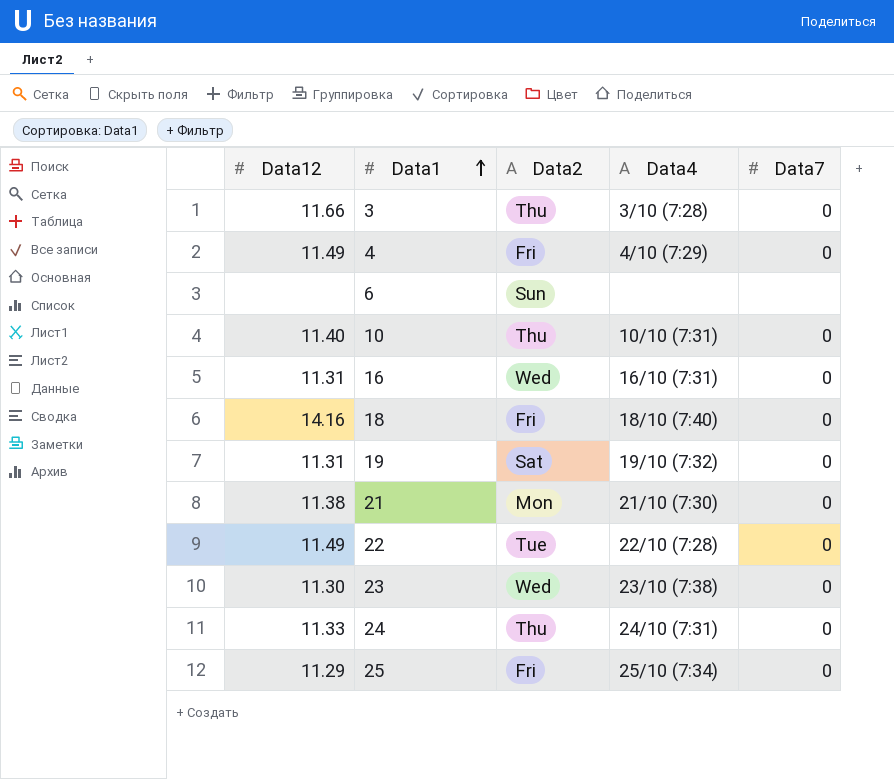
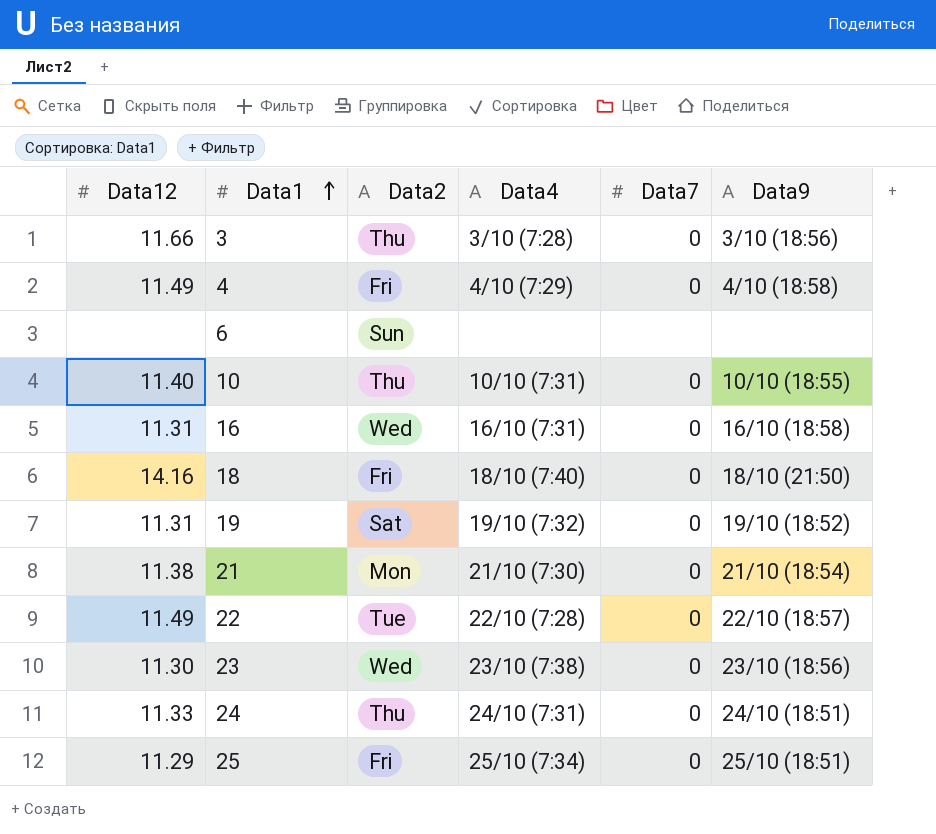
column Data9 | position: none -> 6

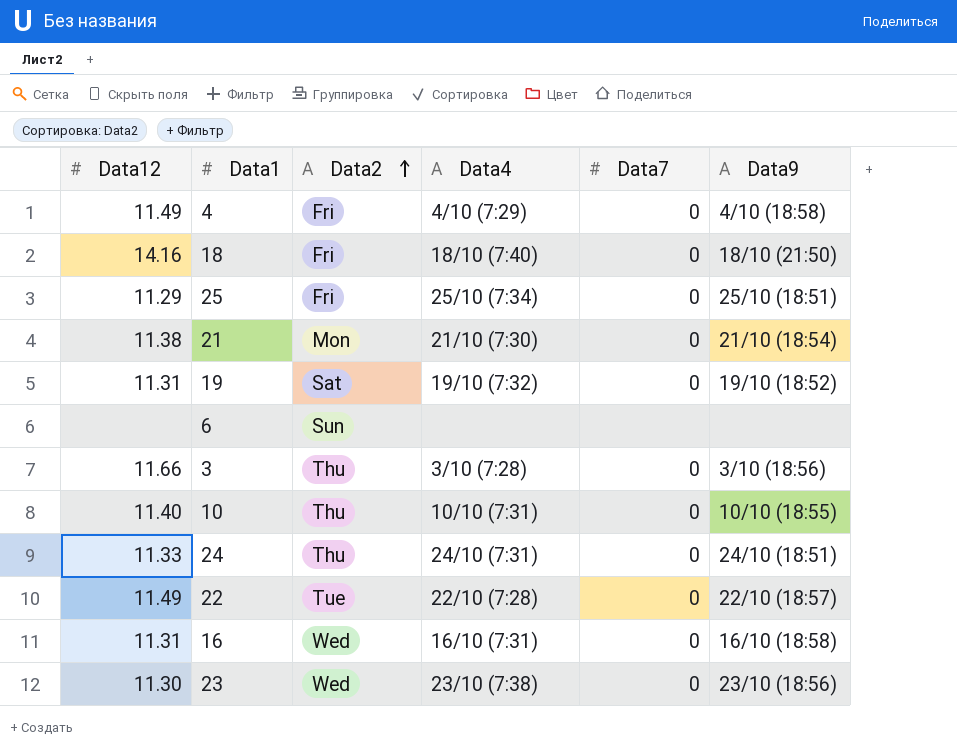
row order: Data1 ascending -> Data2 ascending

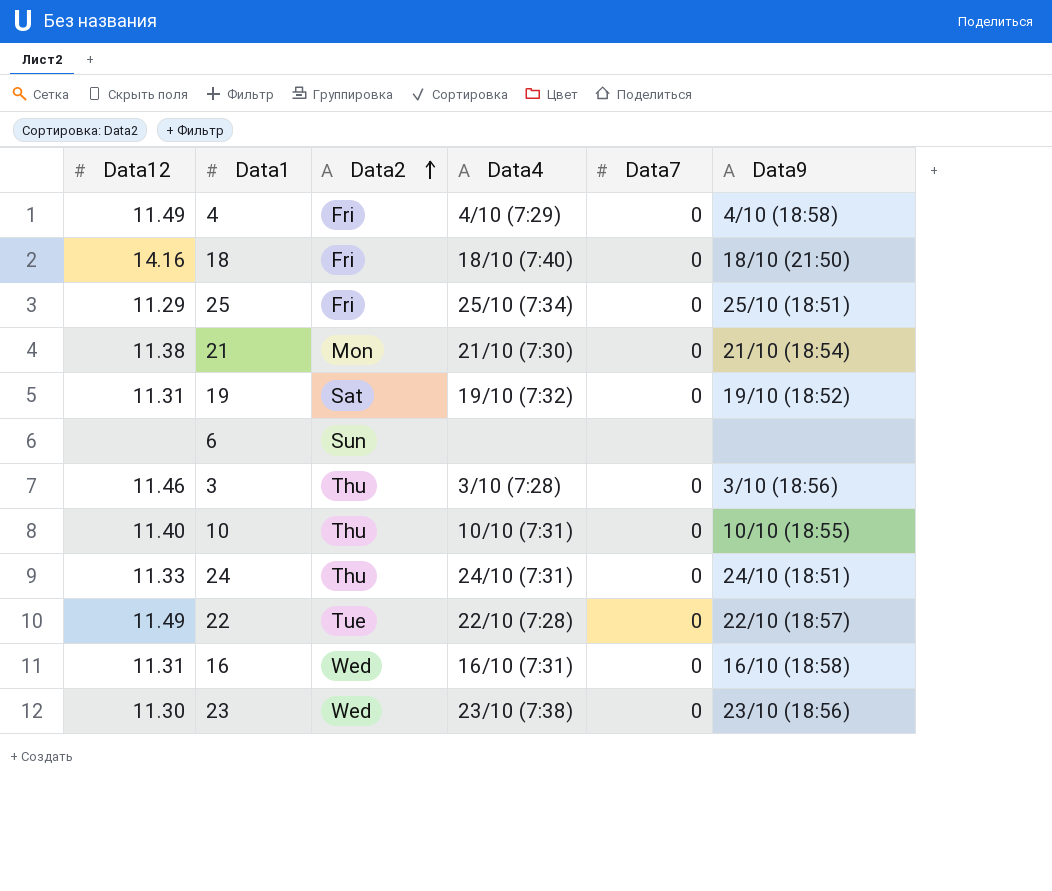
3 | Data12: 11.66 -> 11.46

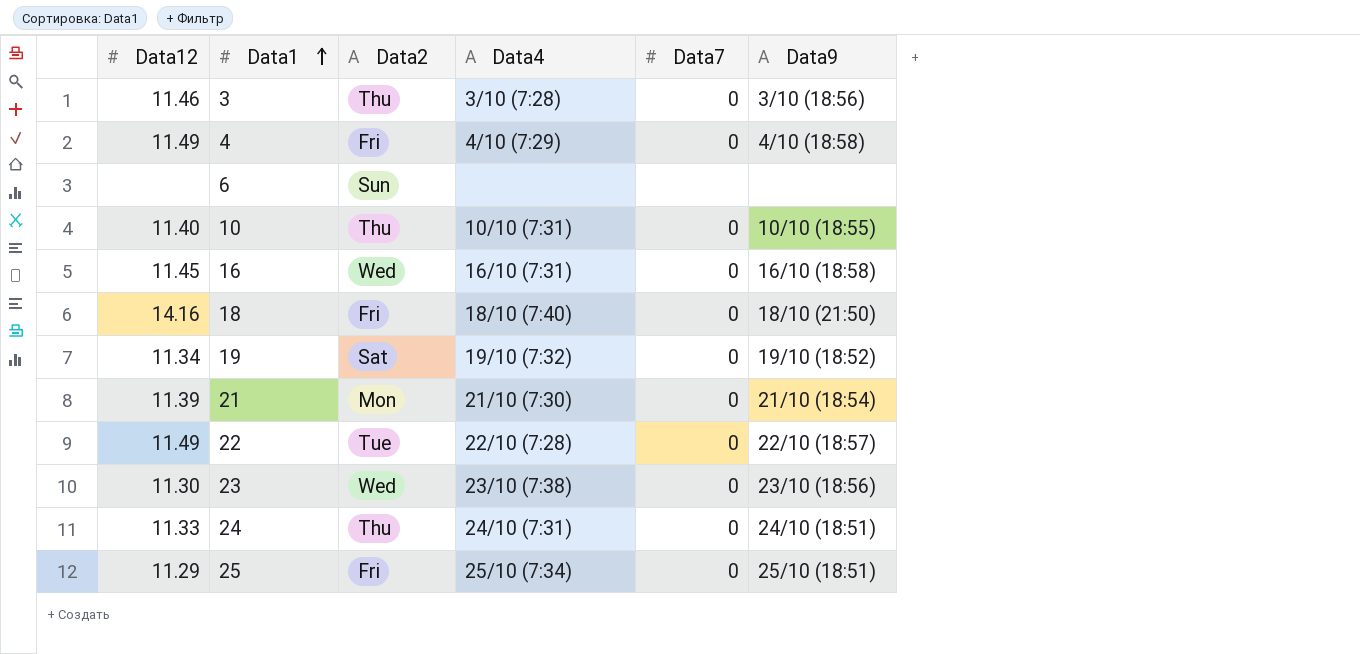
row order: Data2 ascending -> Data1 ascending
16 | Data12: 11.31 -> 11.45
19 | Data12: 11.31 -> 11.34
21 | Data12: 11.38 -> 11.39

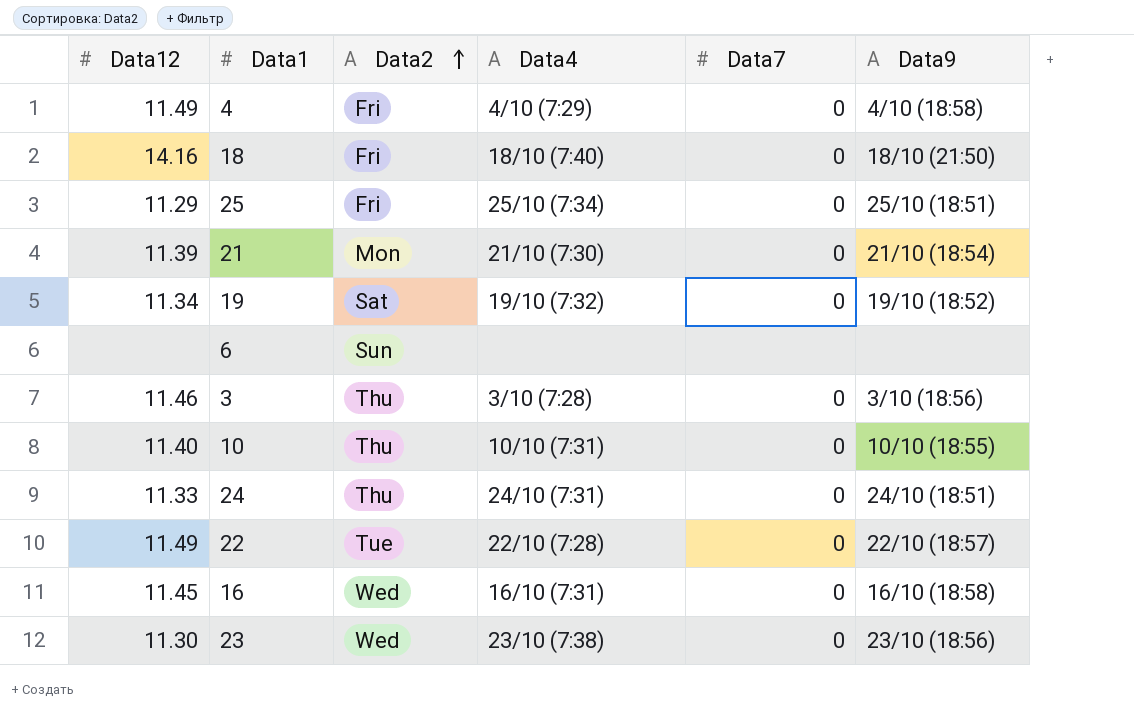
row order: Data1 ascending -> Data2 ascending

